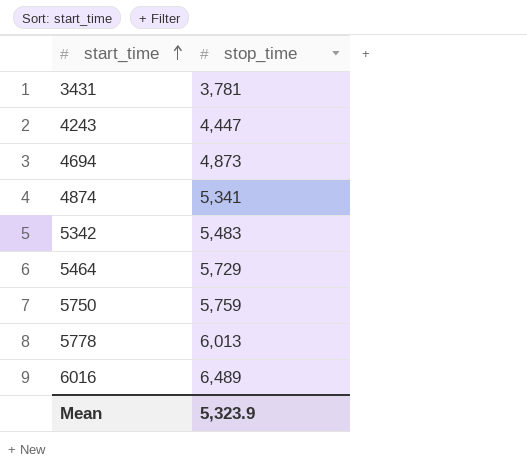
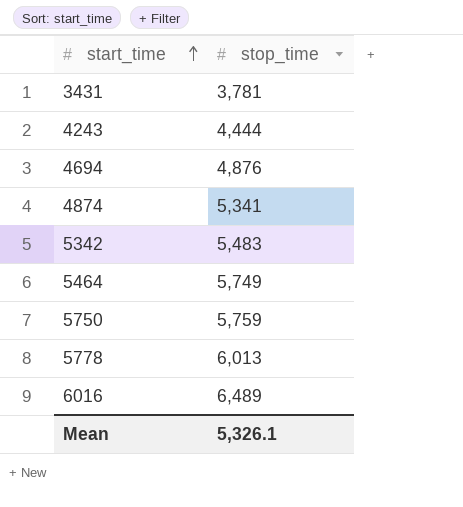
4243 | stop_time: 4,447 -> 4,444
4694 | stop_time: 4,873 -> 4,876
5464 | stop_time: 5,729 -> 5,749
Mean | stop_time: 5,323.9 -> 5,326.1

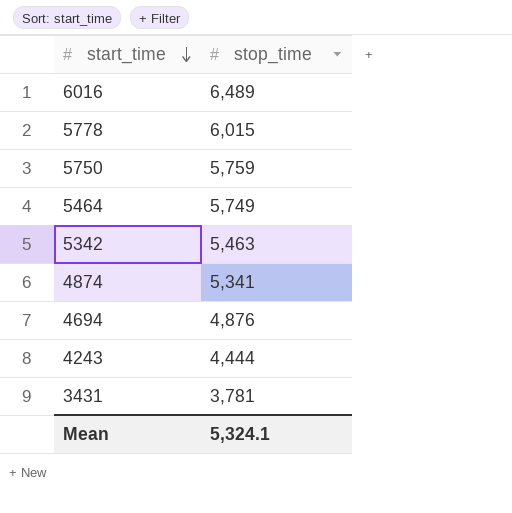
row order: start_time ascending -> start_time descending
5778 | stop_time: 6,013 -> 6,015
5342 | stop_time: 5,483 -> 5,463
Mean | stop_time: 5,326.1 -> 5,324.1

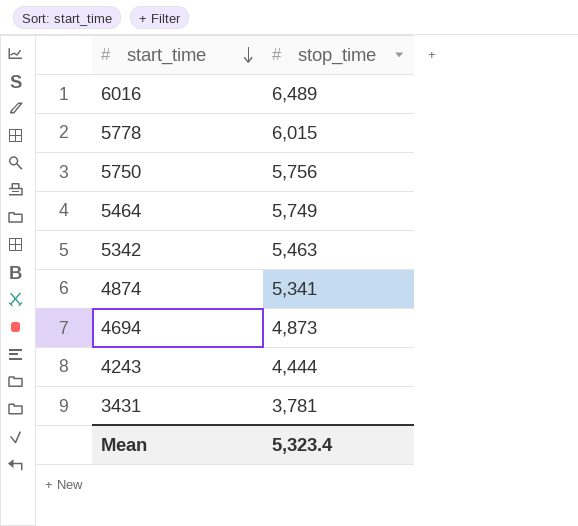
5750 | stop_time: 5,759 -> 5,756
4694 | stop_time: 4,876 -> 4,873
Mean | stop_time: 5,324.1 -> 5,323.4

